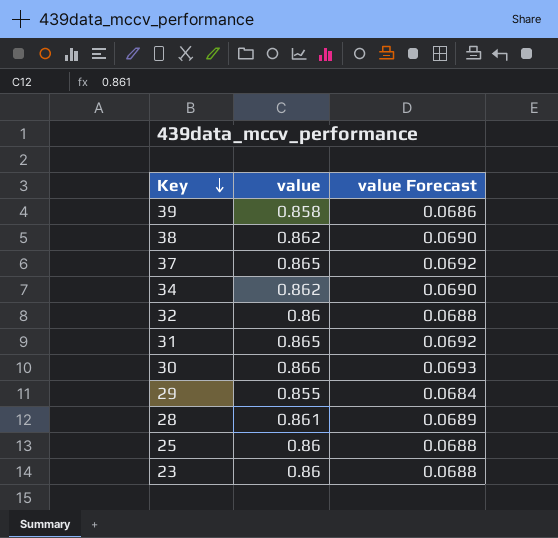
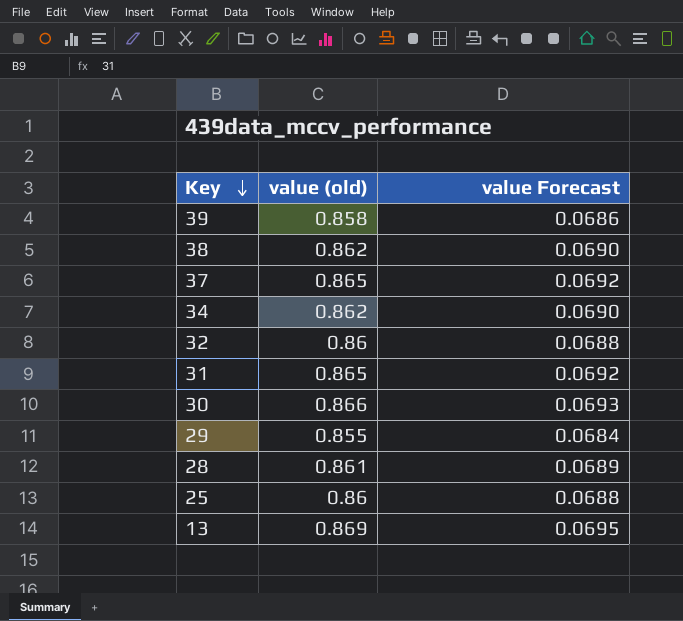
column name: value -> value (old)
row 23: 0.86 | 0.0688 -> none
row 13: none -> 0.869 | 0.0695

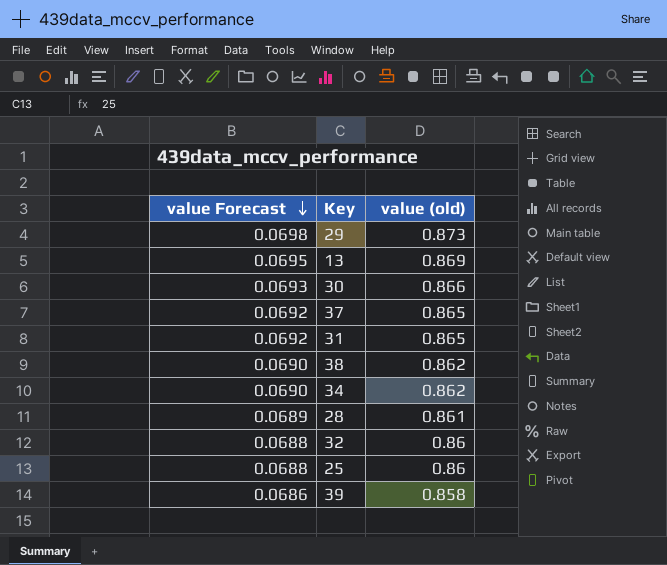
row order: Key descending -> value Forecast descending
column value Forecast | position: 3 -> 1
29 | value Forecast: 0.0684 -> 0.0698
29 | value (old): 0.855 -> 0.873

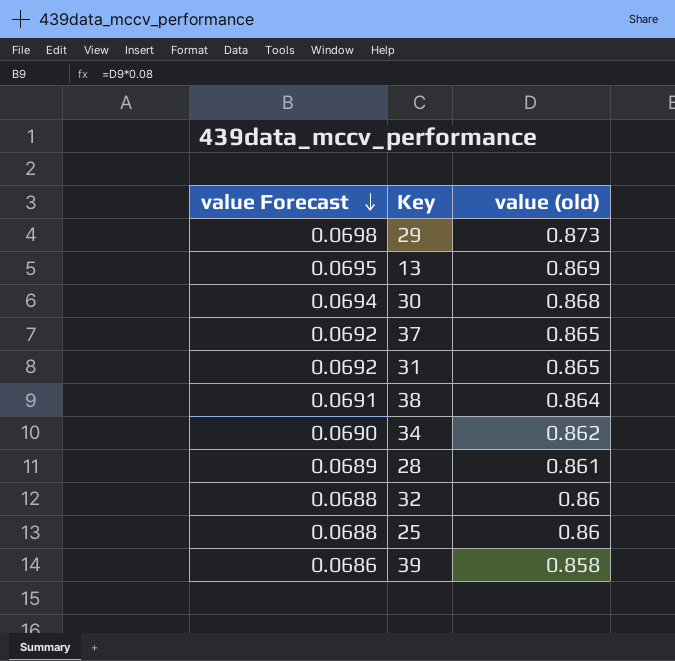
30 | value Forecast: 0.0693 -> 0.0694
30 | value (old): 0.866 -> 0.868
38 | value Forecast: 0.0690 -> 0.0691
38 | value (old): 0.862 -> 0.864

